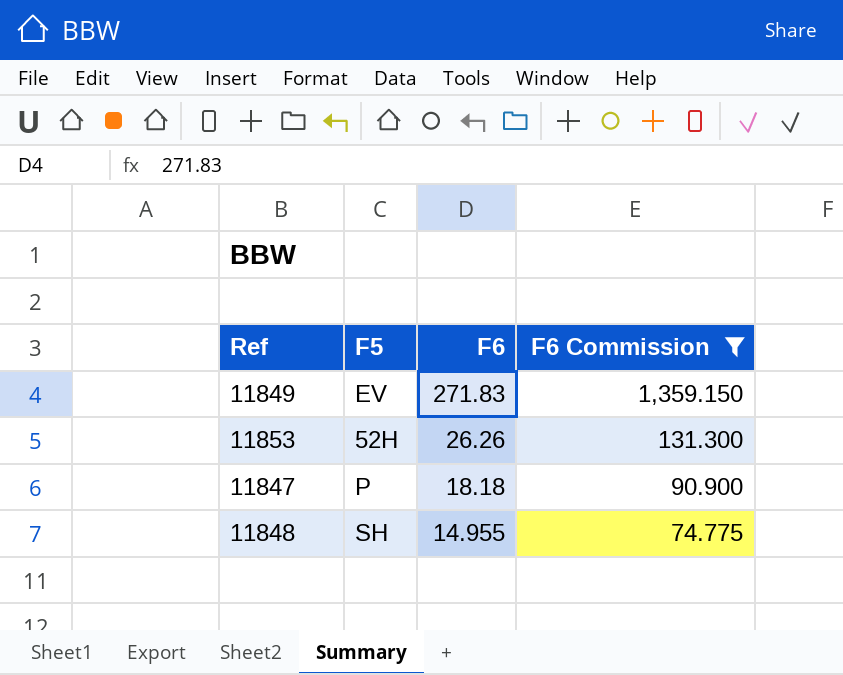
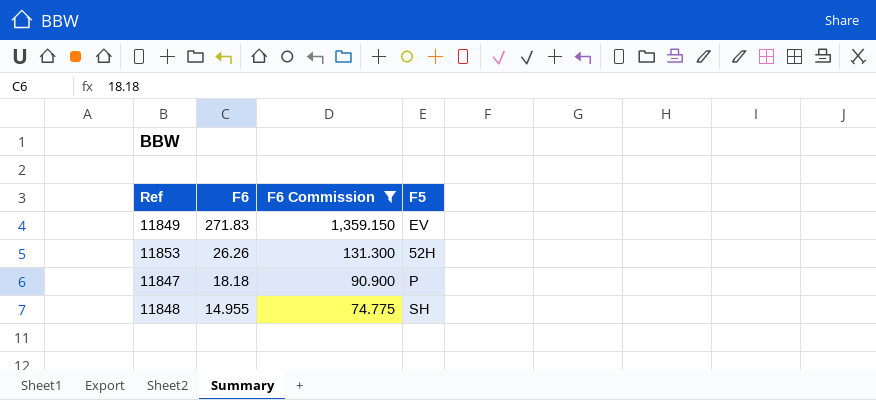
column F5 | position: 2 -> 4

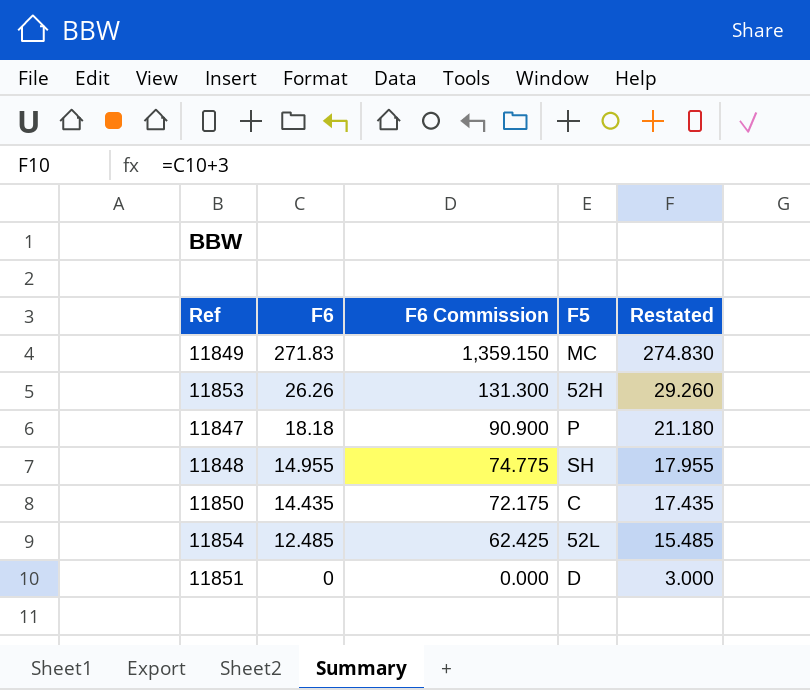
filter: F6 Commission >= 74.775 -> none
column Restated | formula: none -> [F6] + 3
11849 | F5: EV -> MC

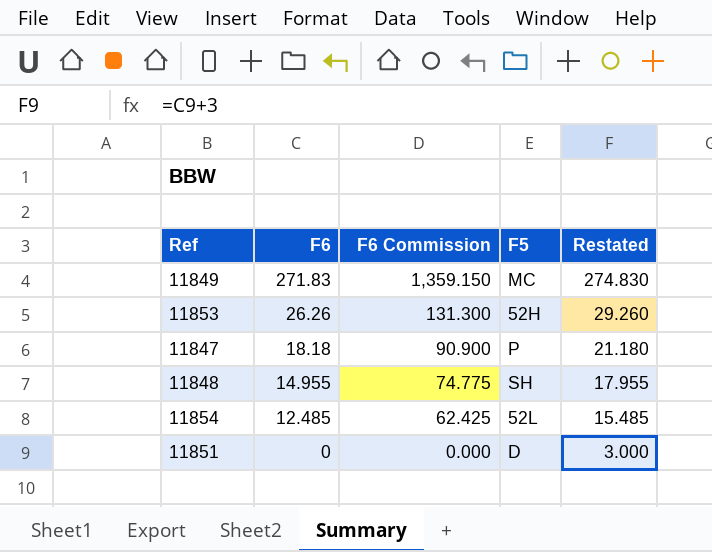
row 11850: 14.435 | 72.175 | C | 17.435 -> none

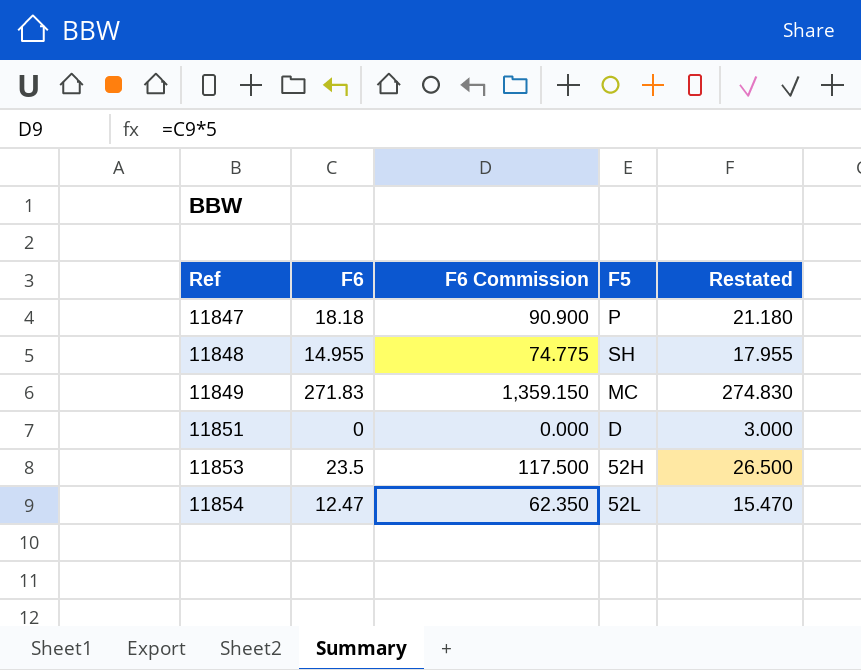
row order: F6 descending -> Ref ascending
11853 | F6: 26.26 -> 23.5
11853 | F6 Commission: 131.300 -> 117.500
11853 | Restated: 29.260 -> 26.500
11854 | F6: 12.485 -> 12.47
11854 | F6 Commission: 62.425 -> 62.350
11854 | Restated: 15.485 -> 15.470

